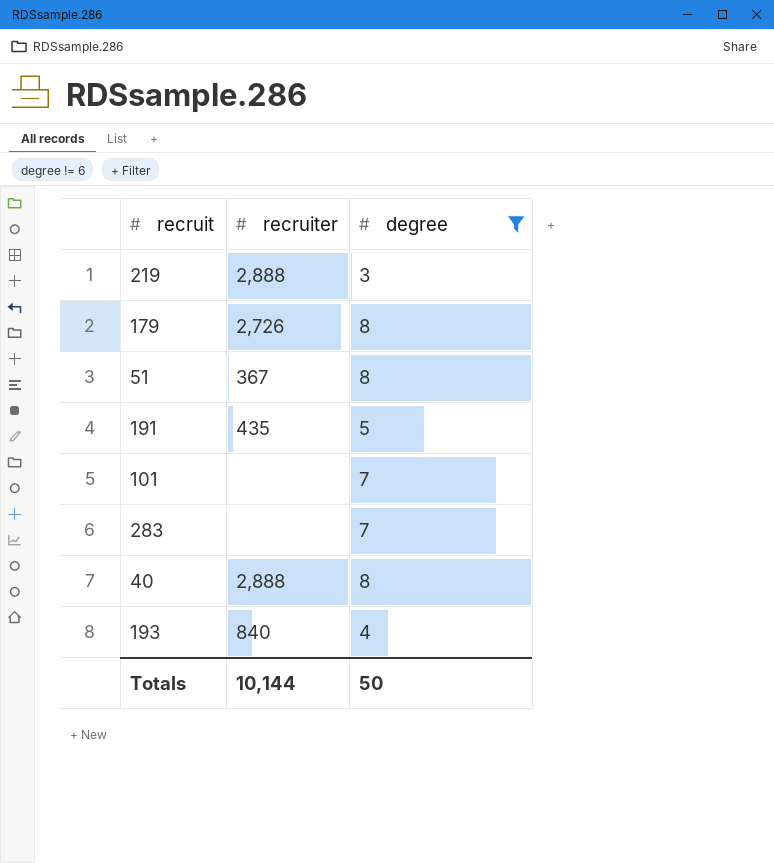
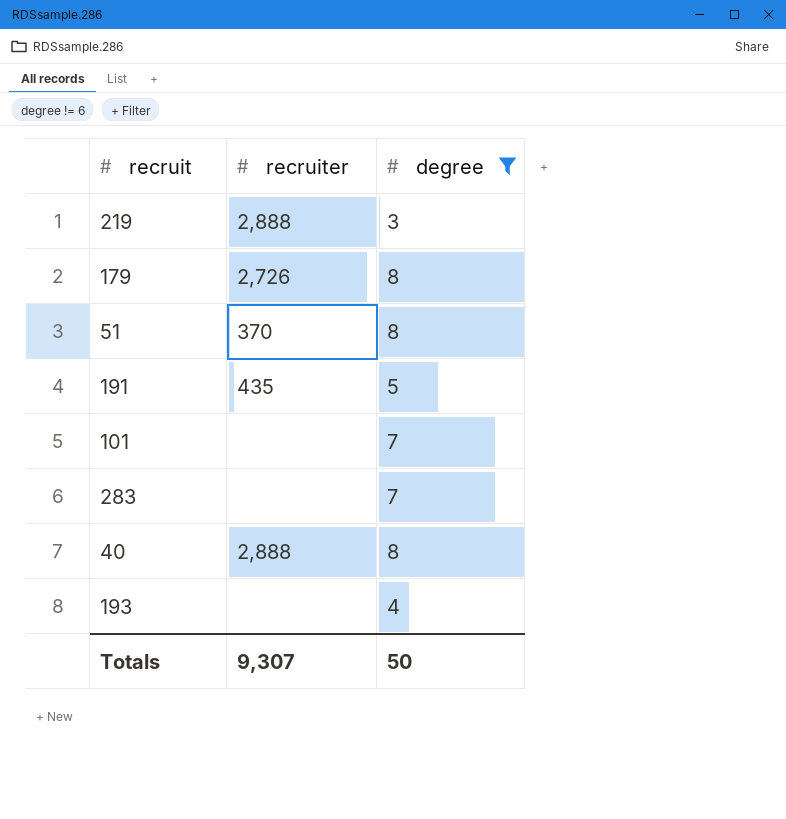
51 | recruiter: 367 -> 370
193 | recruiter: 840 -> none
Totals | recruiter: 10,144 -> 9,307

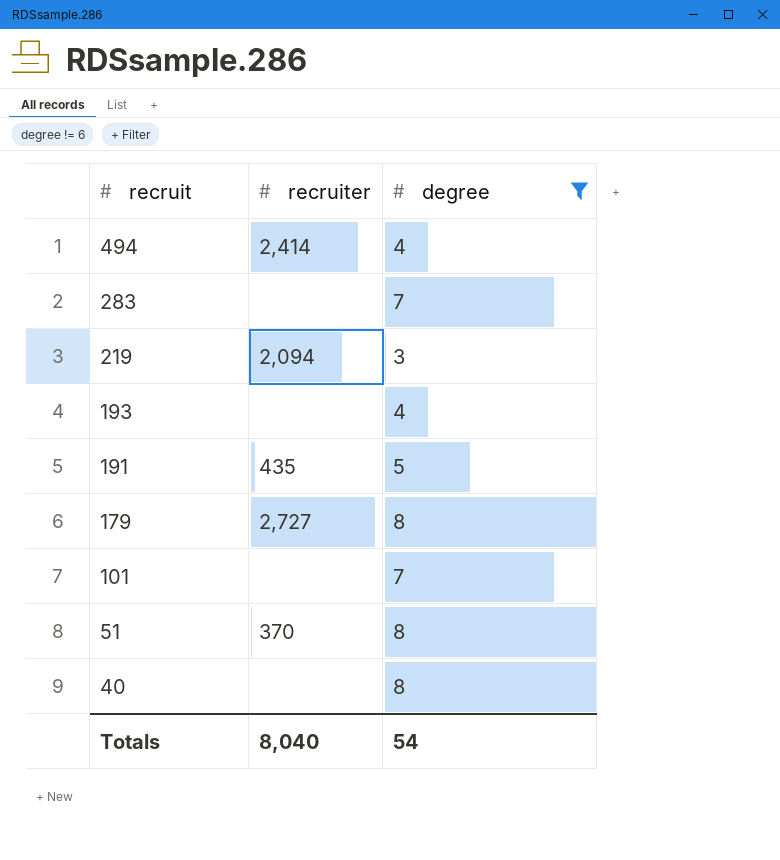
row order: none -> recruit descending
row 494: none -> 2,414 | 4
219 | recruiter: 2,888 -> 2,094
179 | recruiter: 2,726 -> 2,727
40 | recruiter: 2,888 -> none
Totals | recruiter: 9,307 -> 8,040
Totals | degree: 50 -> 54

